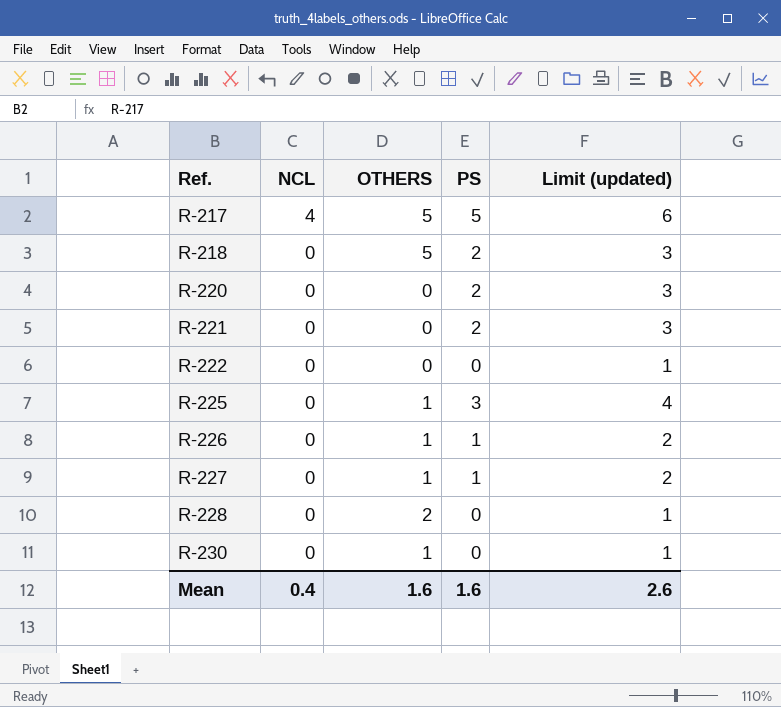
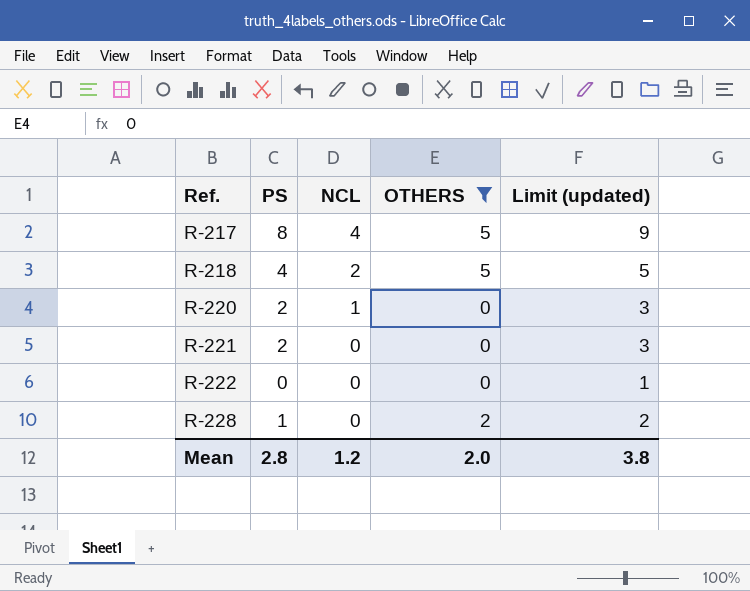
filter: none -> OTHERS != 1
column PS | position: 4 -> 2
R-217 | PS: 5 -> 8
R-217 | Limit (updated): 6 -> 9
R-218 | PS: 2 -> 4
R-218 | NCL: 0 -> 2
R-218 | Limit (updated): 3 -> 5
R-220 | NCL: 0 -> 1
R-228 | PS: 0 -> 1
R-228 | Limit (updated): 1 -> 2
Mean | PS: 1.6 -> 2.8
Mean | NCL: 0.4 -> 1.2
Mean | OTHERS: 1.6 -> 2.0
Mean | Limit (updated): 2.6 -> 3.8

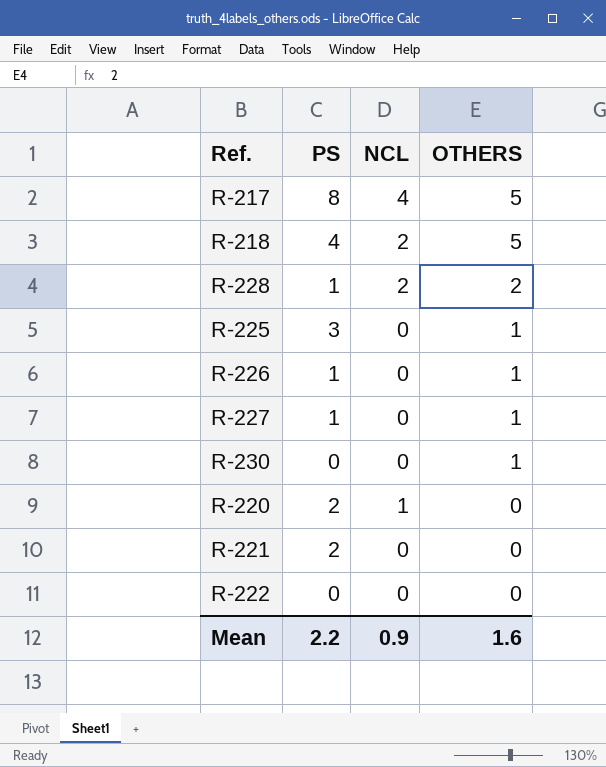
filter: OTHERS != 1 -> none
row order: Ref. ascending -> OTHERS descending
column Limit (updated) | formula: [PS] + 1 -> none
R-228 | NCL: 0 -> 2
Mean | PS: 2.8 -> 2.2
Mean | NCL: 1.2 -> 0.9
Mean | OTHERS: 2.0 -> 1.6

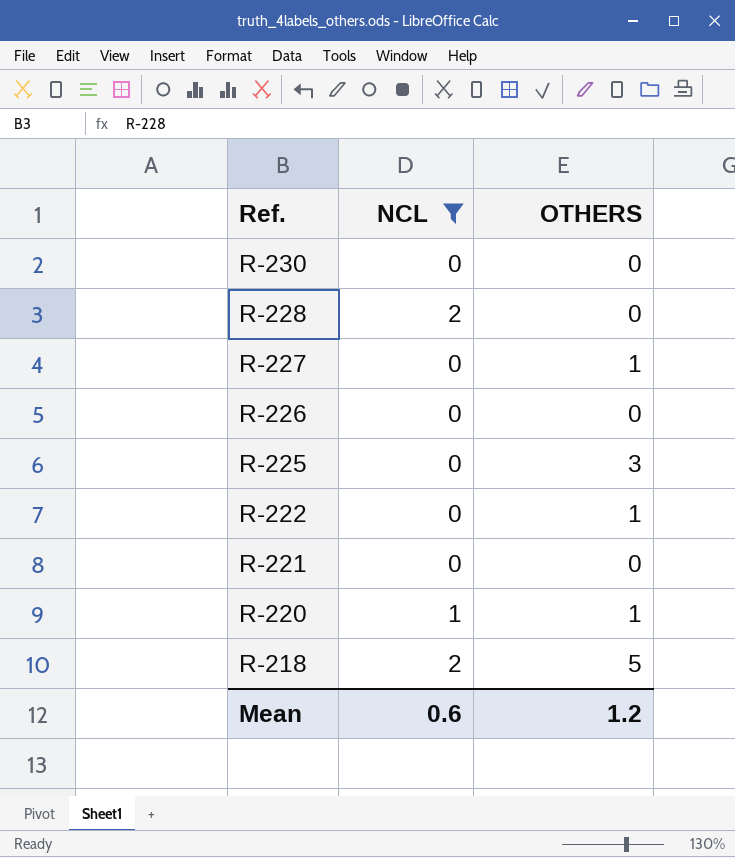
filter: none -> NCL != 4
row order: OTHERS descending -> Ref. descending
column PS | position: 2 -> none
R-230 | OTHERS: 1 -> 0
R-228 | OTHERS: 2 -> 0
R-226 | OTHERS: 1 -> 0
R-225 | OTHERS: 1 -> 3
R-222 | OTHERS: 0 -> 1
R-220 | OTHERS: 0 -> 1
Mean | NCL: 0.9 -> 0.6
Mean | OTHERS: 1.6 -> 1.2

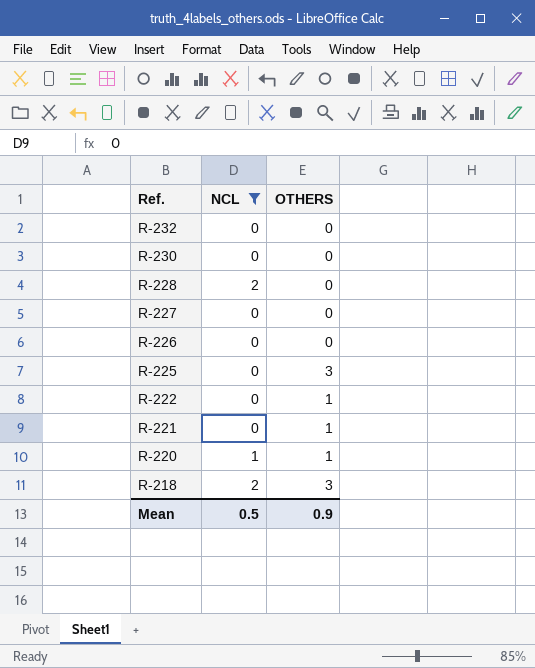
row R-232: none -> 0 | 0
R-227 | OTHERS: 1 -> 0
R-221 | OTHERS: 0 -> 1
R-218 | OTHERS: 5 -> 3
Mean | NCL: 0.6 -> 0.5
Mean | OTHERS: 1.2 -> 0.9

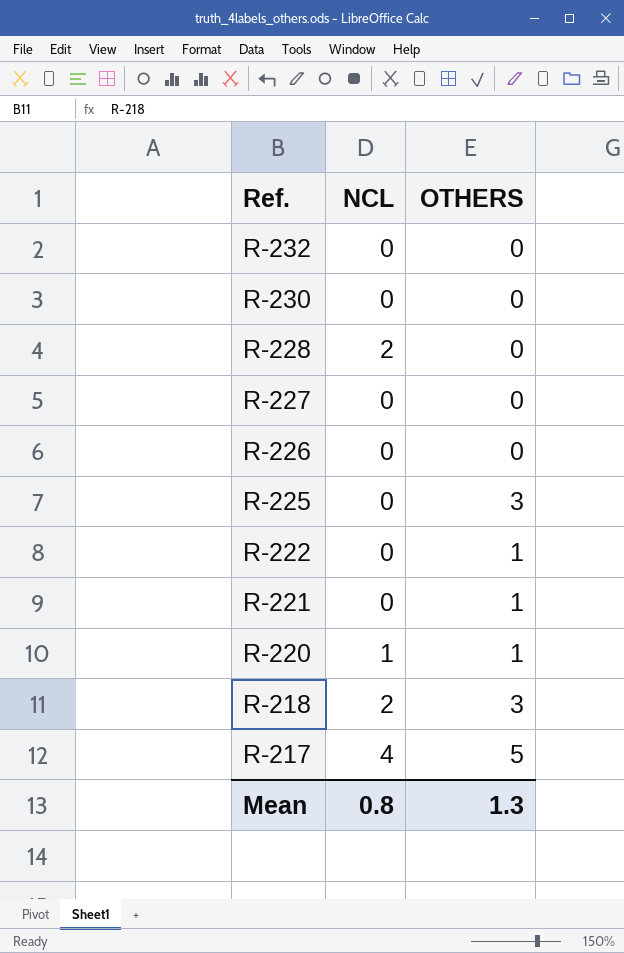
filter: NCL != 4 -> none
Mean | NCL: 0.5 -> 0.8
Mean | OTHERS: 0.9 -> 1.3

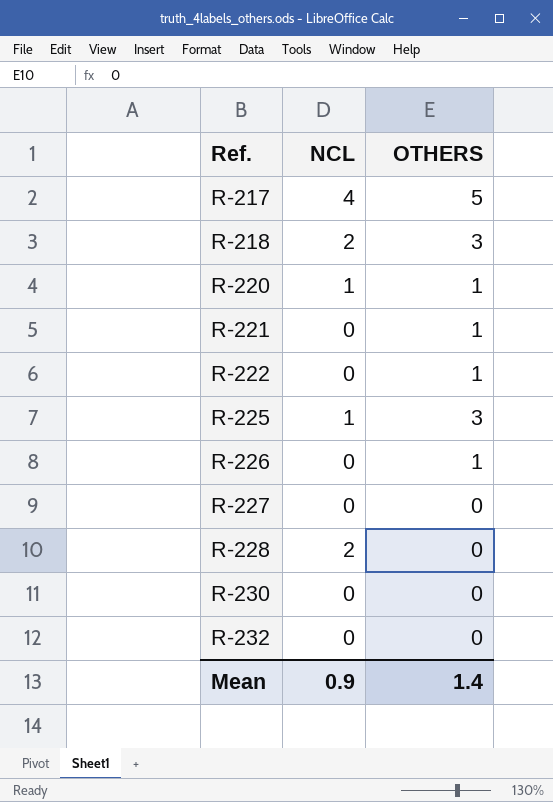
row order: Ref. descending -> Ref. ascending
R-225 | NCL: 0 -> 1
R-226 | OTHERS: 0 -> 1
Mean | NCL: 0.8 -> 0.9
Mean | OTHERS: 1.3 -> 1.4

